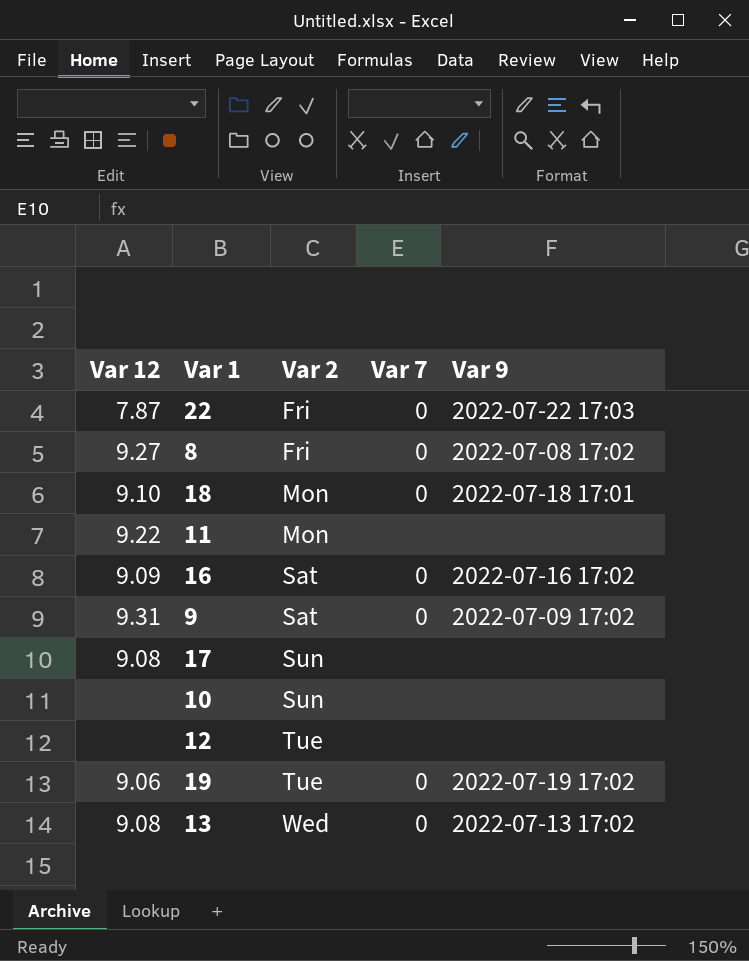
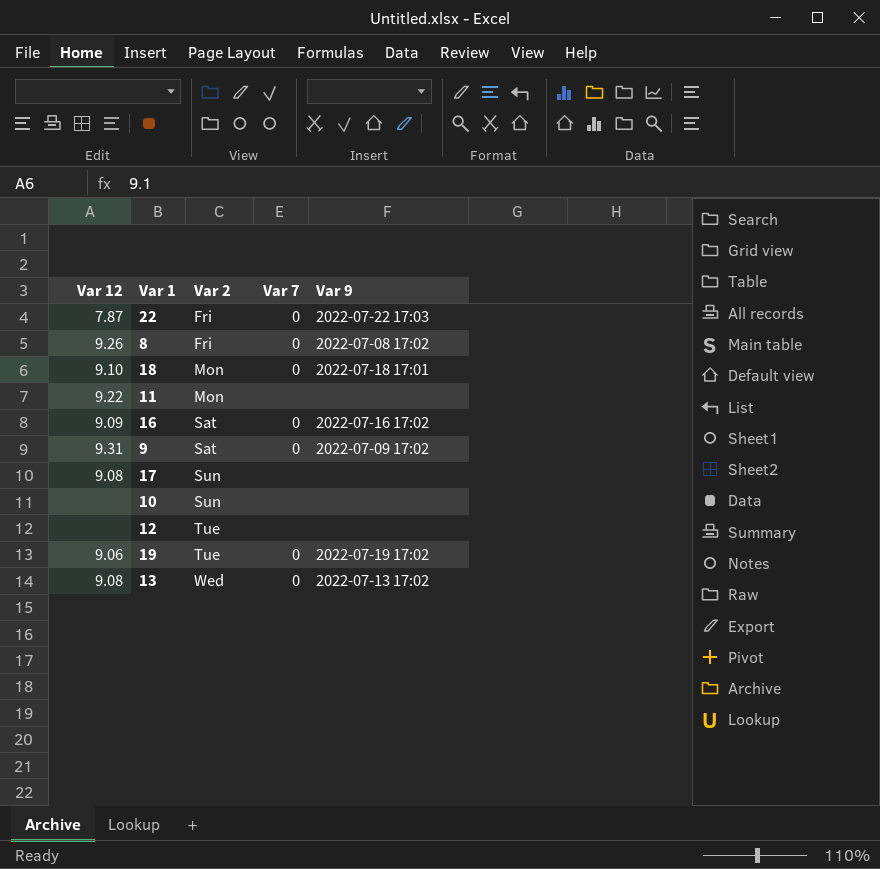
8 | Var 12: 9.27 -> 9.26

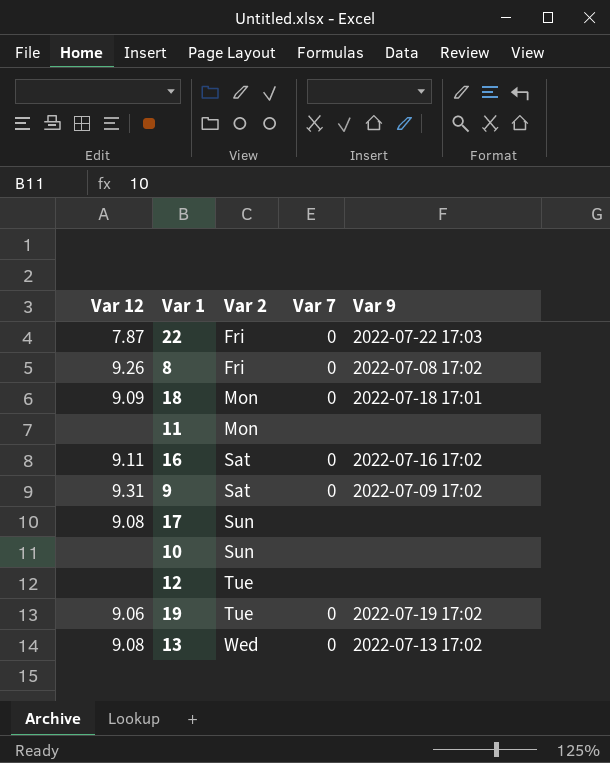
18 | Var 12: 9.10 -> 9.09
11 | Var 12: 9.22 -> none
16 | Var 12: 9.09 -> 9.11

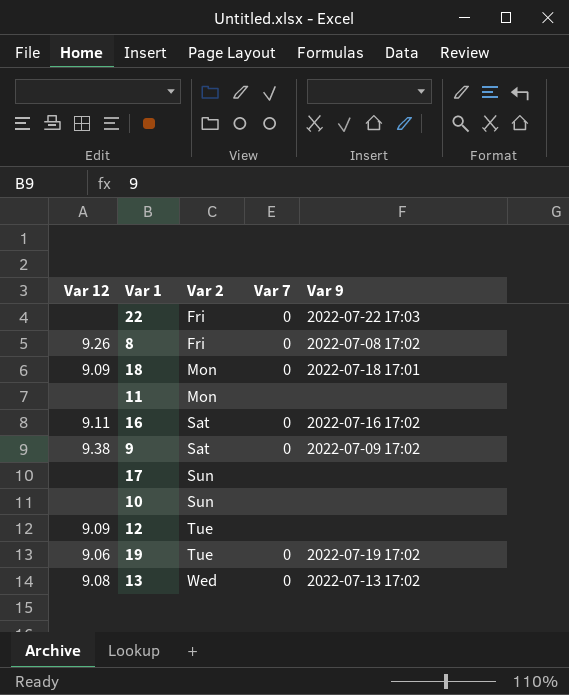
22 | Var 12: 7.87 -> none
9 | Var 12: 9.31 -> 9.38
17 | Var 12: 9.08 -> none
12 | Var 12: none -> 9.09

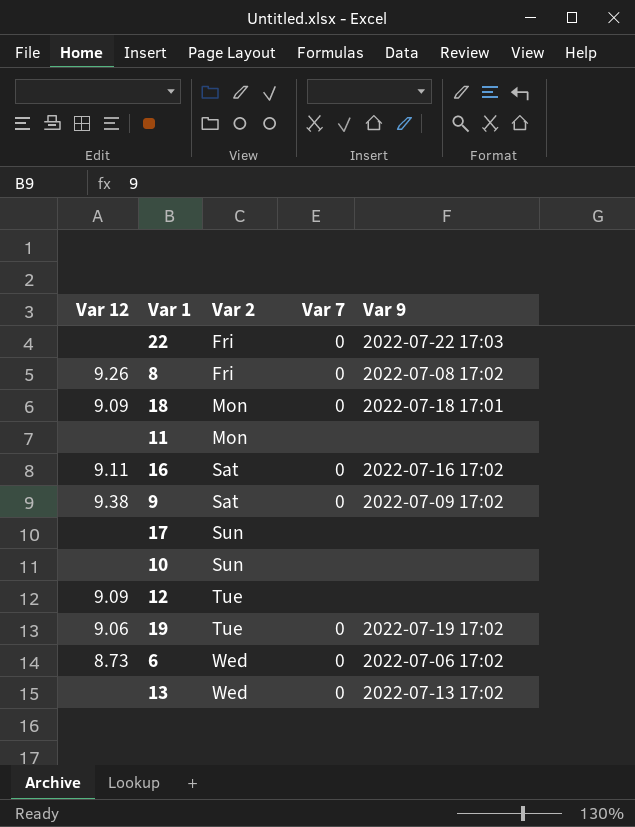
row 6: none -> 8.73 | Wed | 0 | 2022-07-06 17:02
13 | Var 12: 9.08 -> none

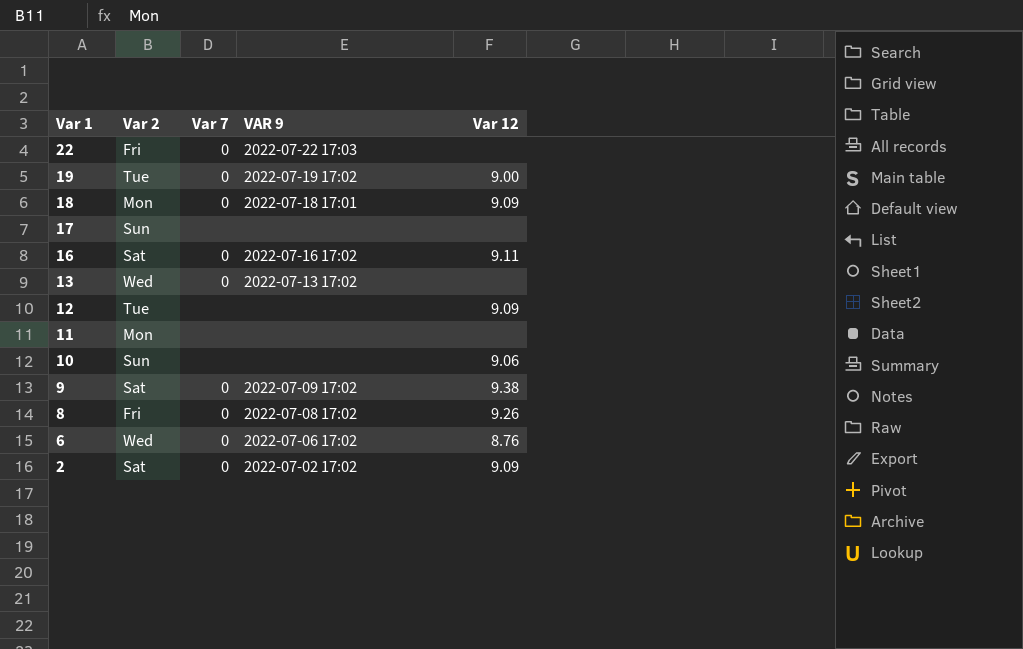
row order: Var 2 ascending -> Var 1 descending
column name: Var 9 -> VAR 9
column Var 12 | position: 1 -> 5
19 | Var 12: 9.06 -> 9.00
10 | Var 12: none -> 9.06
6 | Var 12: 8.73 -> 8.76
row 2: none -> Sat | 0 | 2022-07-02 17:02 | 9.09

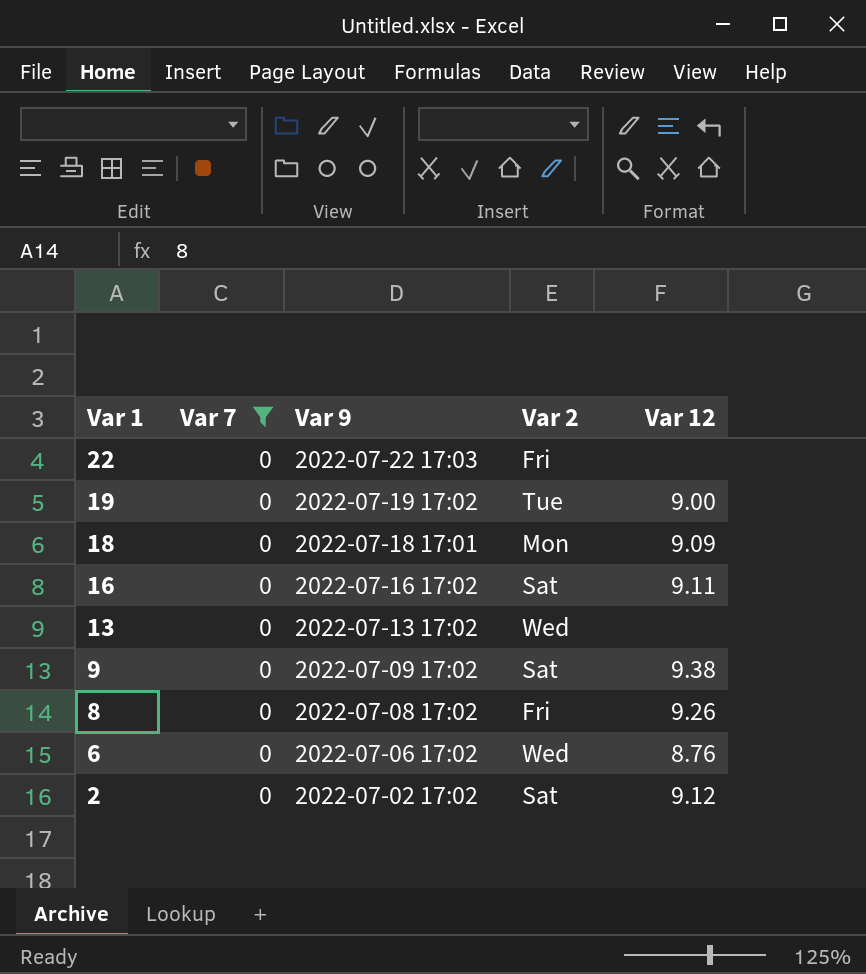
filter: none -> Var 7 = 0
column name: VAR 9 -> Var 9
column Var 2 | position: 2 -> 4
2 | Var 12: 9.09 -> 9.12

